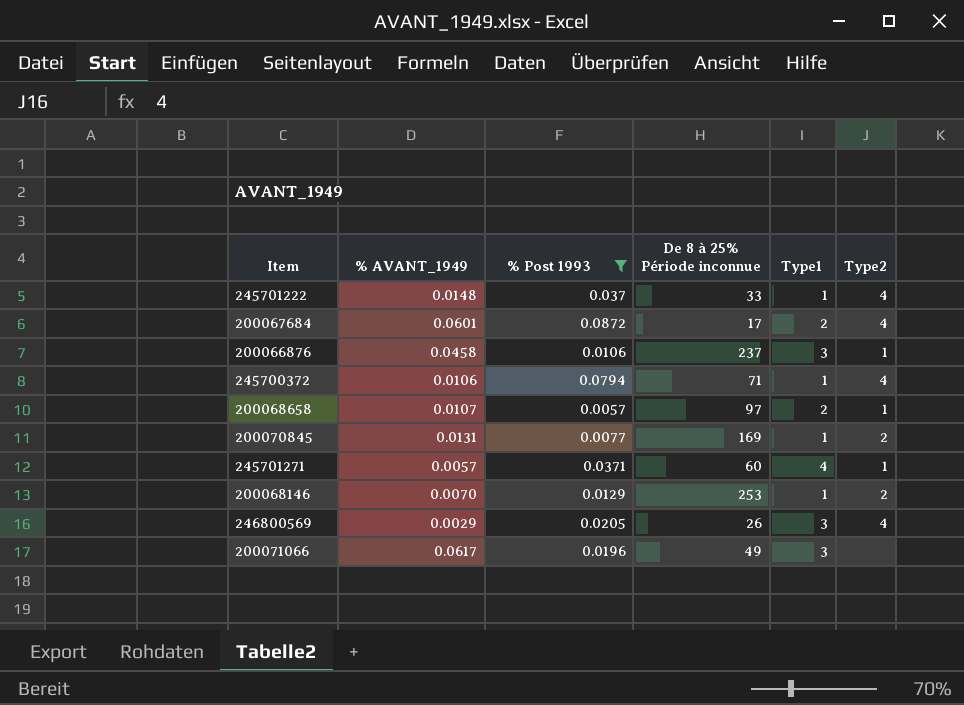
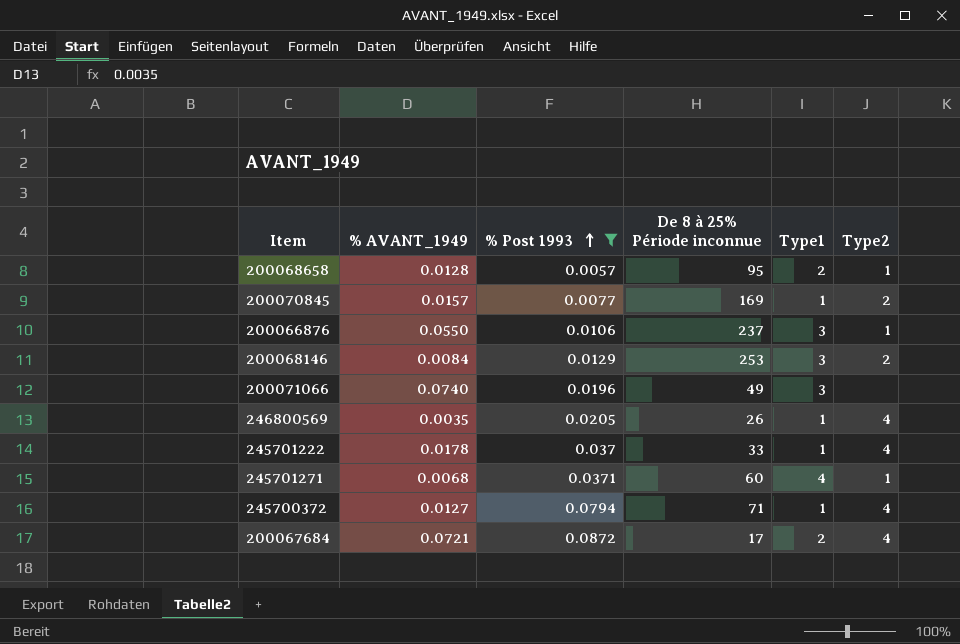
row order: none -> % Post 1993 ascending
200068658 | % AVANT_1949: 0.0107 -> 0.0128
200068658 | De 8 à 25% Période inconnue: 97 -> 95
200070845 | % AVANT_1949: 0.0131 -> 0.0157
200066876 | % AVANT_1949: 0.0458 -> 0.0550
200068146 | % AVANT_1949: 0.0070 -> 0.0084
200068146 | Type1: 1 -> 3
200071066 | % AVANT_1949: 0.0617 -> 0.0740
246800569 | % AVANT_1949: 0.0029 -> 0.0035
246800569 | Type1: 3 -> 1
245701222 | % AVANT_1949: 0.0148 -> 0.0178
245701271 | % AVANT_1949: 0.0057 -> 0.0068
245700372 | % AVANT_1949: 0.0106 -> 0.0127
200067684 | % AVANT_1949: 0.0601 -> 0.0721

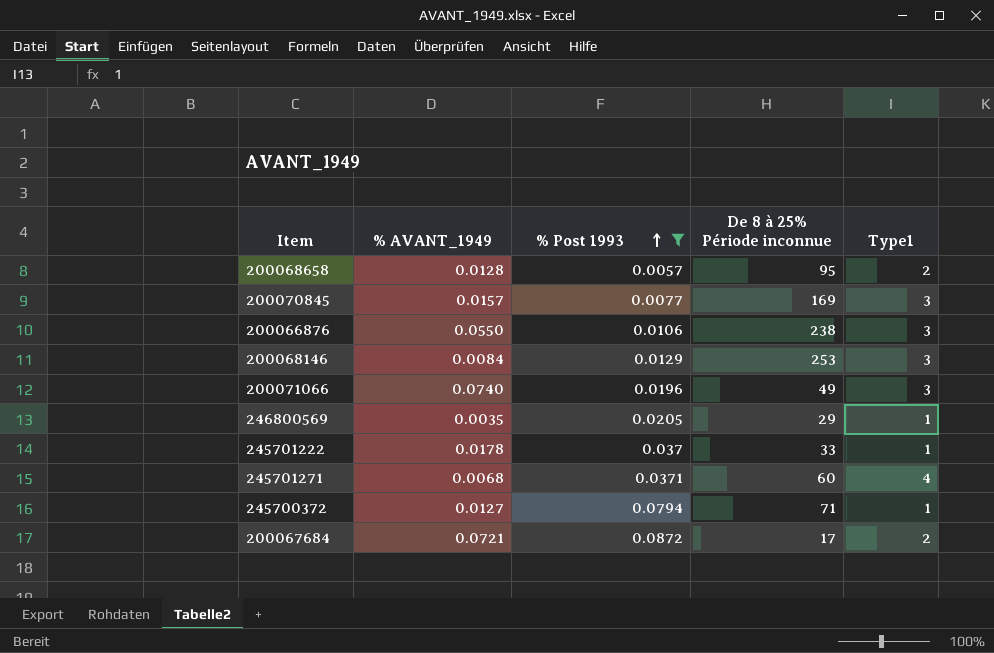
column Type2 | position: 6 -> none
200070845 | Type1: 1 -> 3
200066876 | De 8 à 25% Période inconnue: 237 -> 238
246800569 | De 8 à 25% Période inconnue: 26 -> 29

